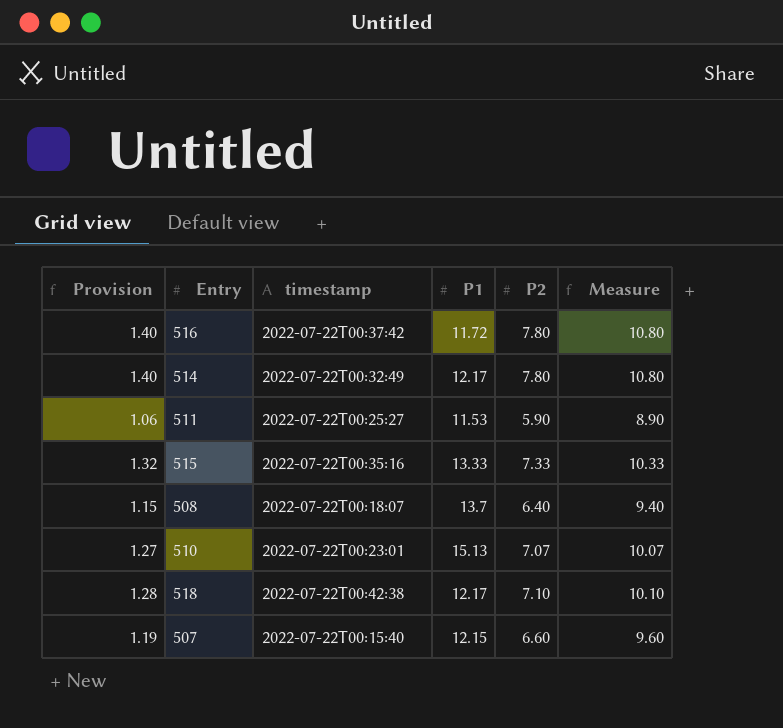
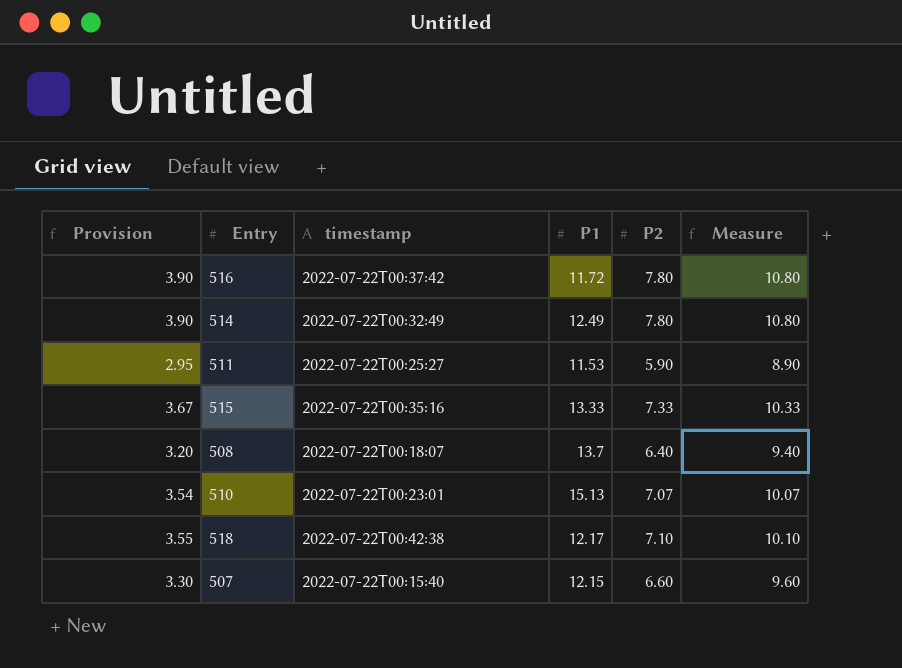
column Provision | formula: [P2] * 0.18 -> [P2] * 0.5
514 | P1: 12.17 -> 12.49

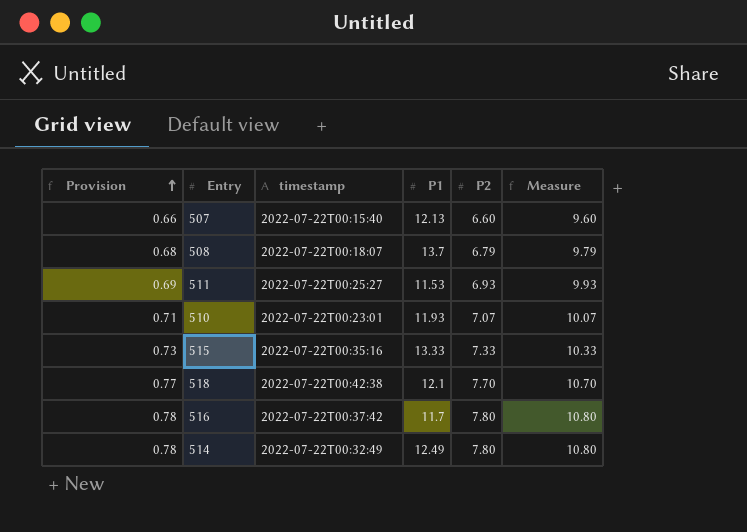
row order: none -> Provision ascending
column Provision | formula: [P2] * 0.5 -> [P2] * 0.1
507 | P1: 12.15 -> 12.13
508 | P2: 6.40 -> 6.79
508 | Measure: 9.40 -> 9.79
511 | P2: 5.90 -> 6.93
511 | Measure: 8.90 -> 9.93
510 | P1: 15.13 -> 11.93
518 | P1: 12.17 -> 12.1
518 | P2: 7.10 -> 7.70
518 | Measure: 10.10 -> 10.70
516 | P1: 11.72 -> 11.7

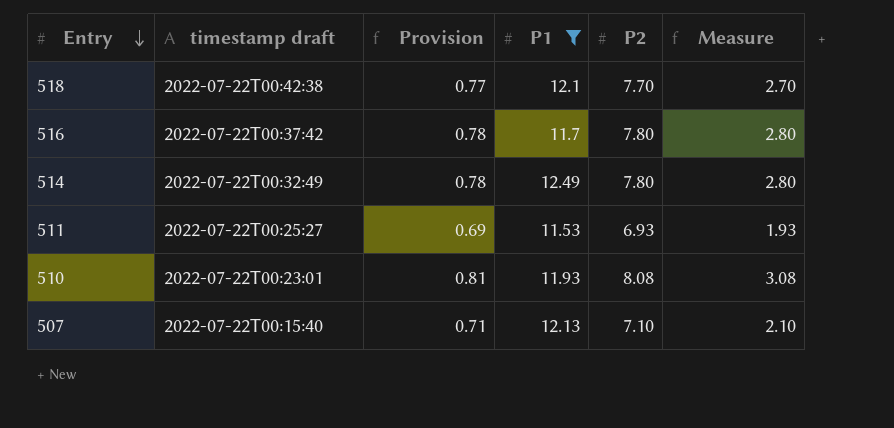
filter: none -> P1 <= 12.49
row order: Provision ascending -> Entry descending
column name: timestamp -> timestamp draft
column Provision | position: 1 -> 3
column Measure | formula: [P2] + 3 -> [P2] - 5
510 | Provision: 0.71 -> 0.81
510 | P2: 7.07 -> 8.08
507 | Provision: 0.66 -> 0.71
507 | P2: 6.60 -> 7.10

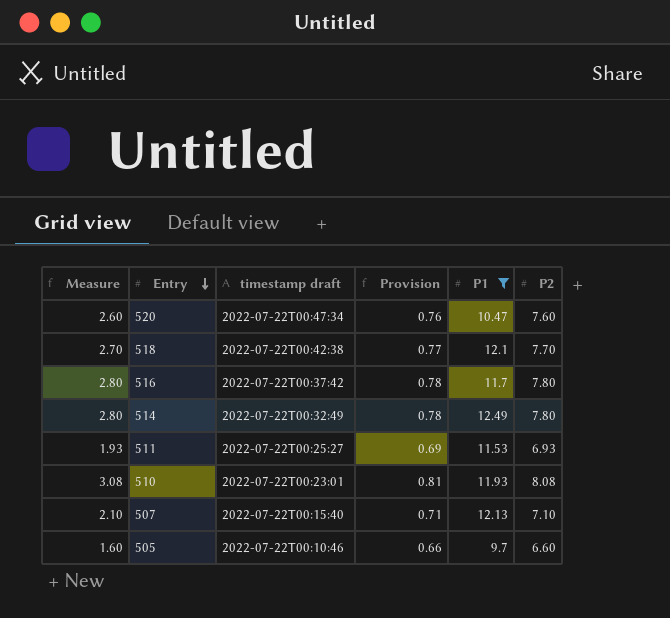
column Measure | position: 6 -> 1
row 520: none -> 2.60 | 2022-07-22T00:47:34 | 0.76 | 10.47 | 7.60
row 505: none -> 1.60 | 2022-07-22T00:10:46 | 0.66 | 9.7 | 6.60

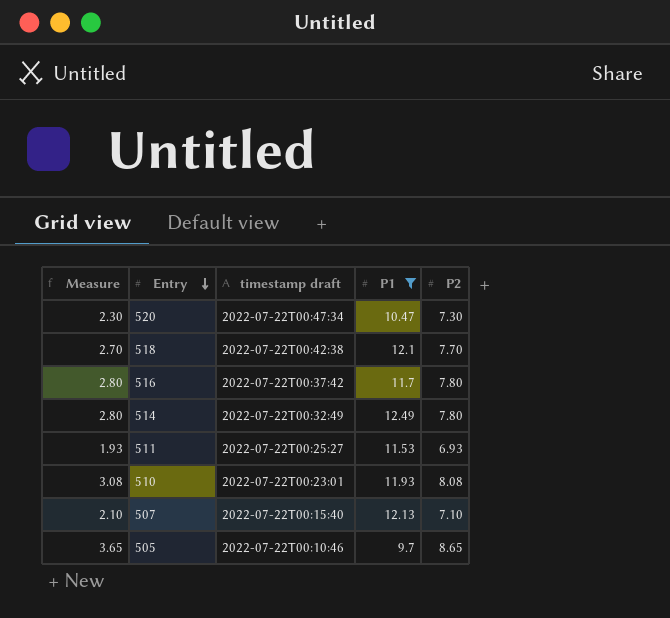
column Provision | formula: [P2] * 0.1 -> none
520 | Measure: 2.60 -> 2.30
520 | P2: 7.60 -> 7.30
505 | Measure: 1.60 -> 3.65
505 | P2: 6.60 -> 8.65

